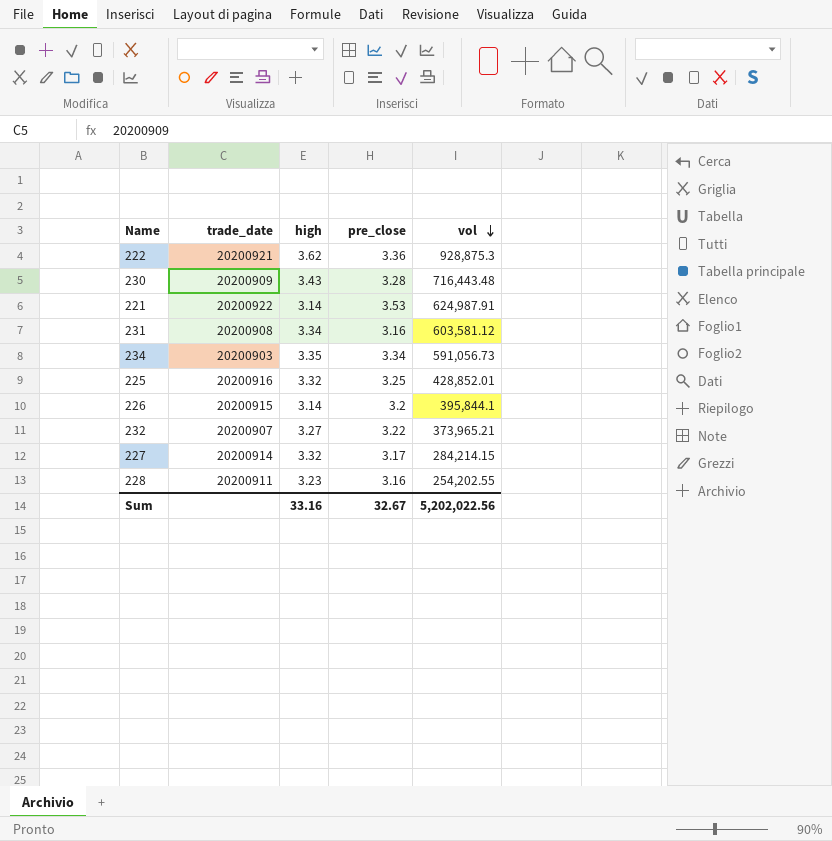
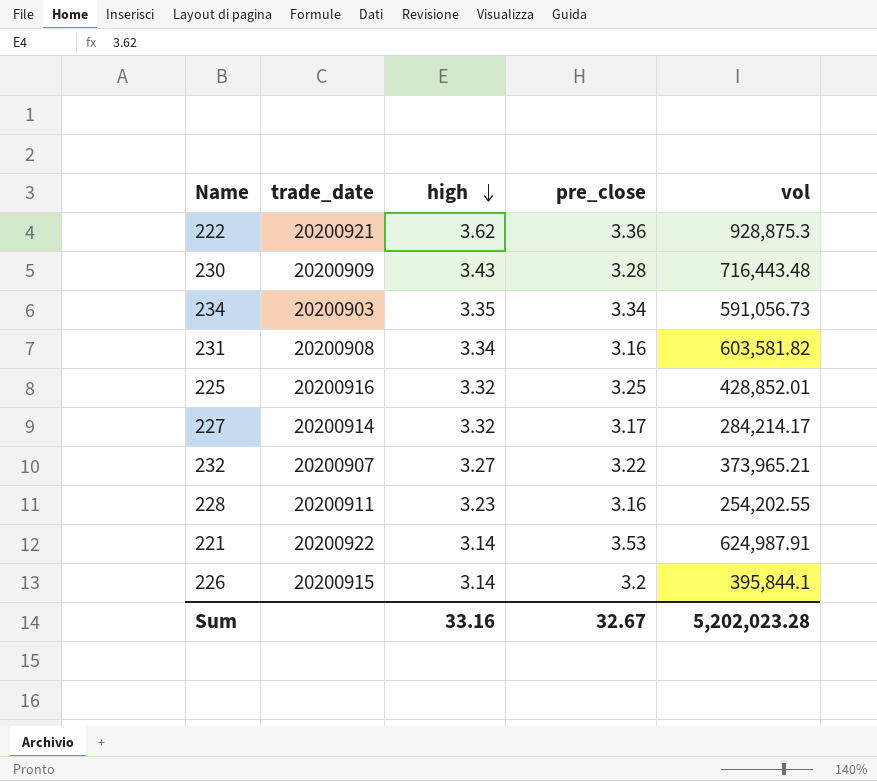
row order: vol descending -> high descending
231 | vol: 603,581.12 -> 603,581.82
227 | vol: 284,214.15 -> 284,214.17
Sum | vol: 5,202,022.56 -> 5,202,023.28

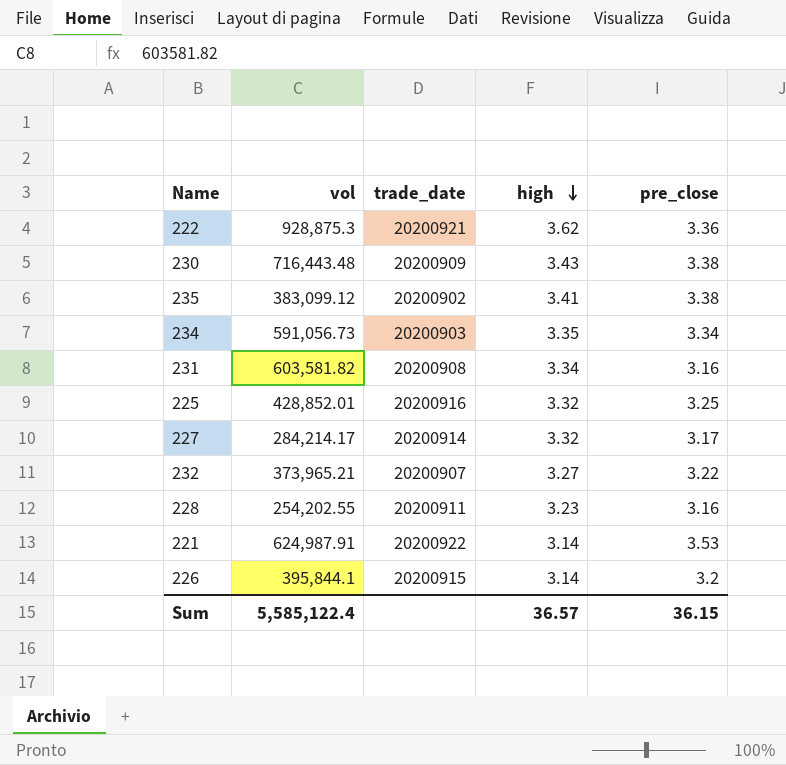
column vol | position: 5 -> 2
230 | pre_close: 3.28 -> 3.38
row 235: none -> 383,099.12 | 20200902 | 3.41 | 3.38
Sum | vol: 5,202,023.28 -> 5,585,122.4
Sum | high: 33.16 -> 36.57
Sum | pre_close: 32.67 -> 36.15

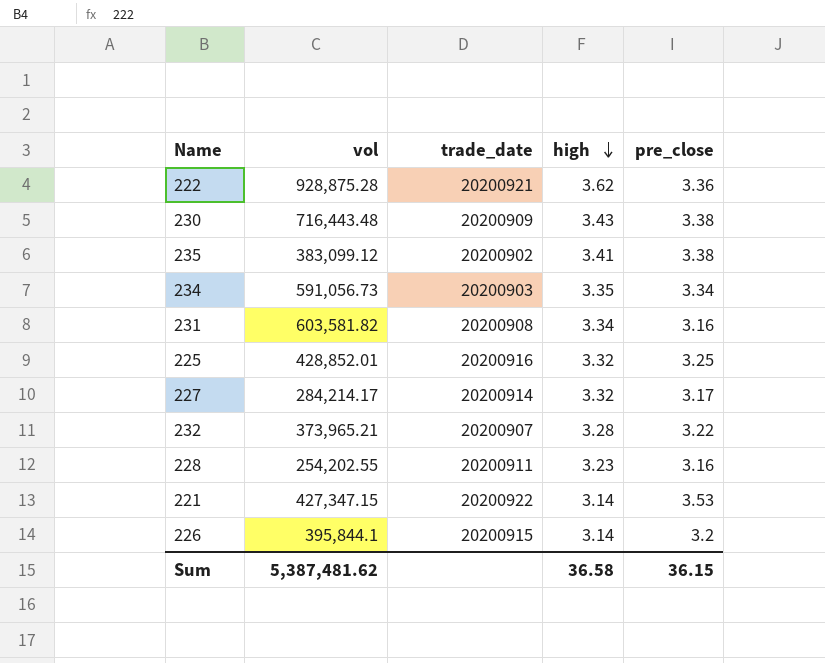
222 | vol: 928,875.3 -> 928,875.28
232 | high: 3.27 -> 3.28
221 | vol: 624,987.91 -> 427,347.15
Sum | vol: 5,585,122.4 -> 5,387,481.62
Sum | high: 36.57 -> 36.58

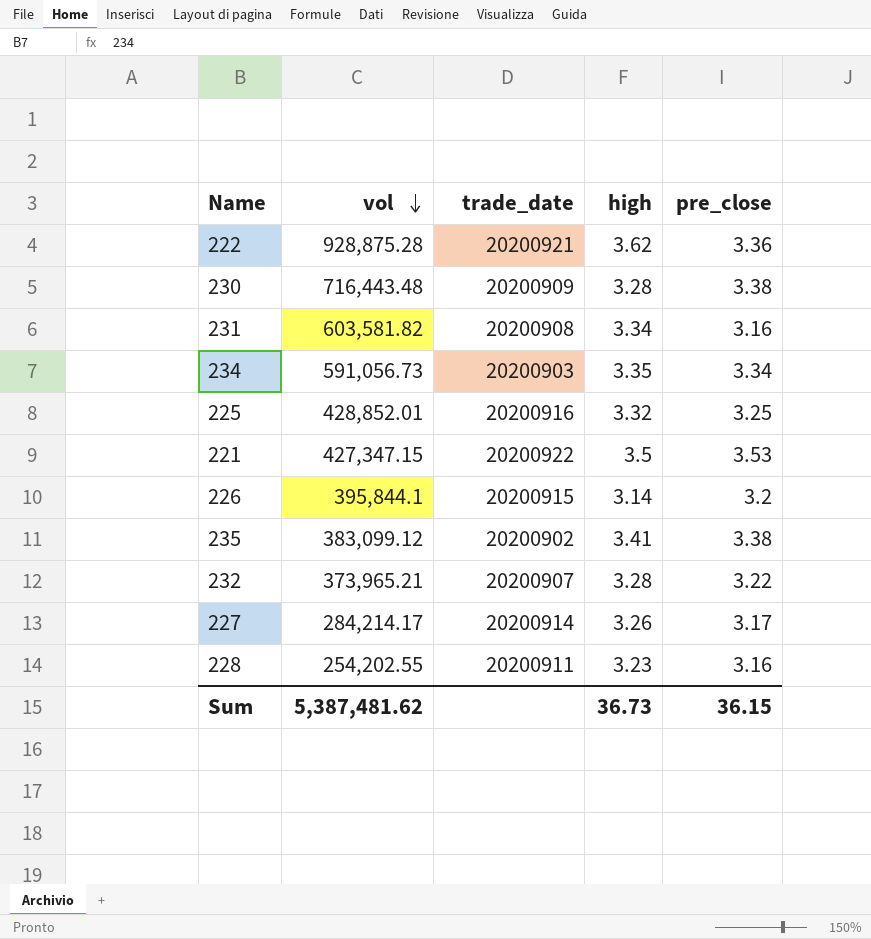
row order: high descending -> vol descending
230 | high: 3.43 -> 3.28
221 | high: 3.14 -> 3.5
227 | high: 3.32 -> 3.26
Sum | high: 36.58 -> 36.73

